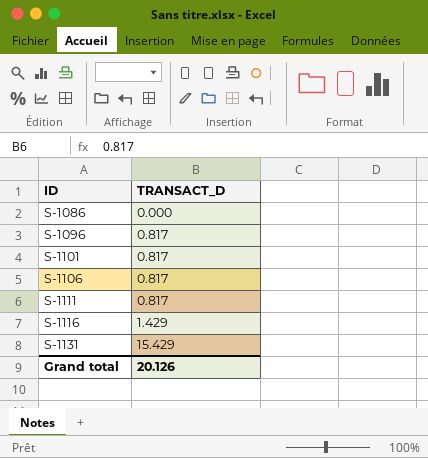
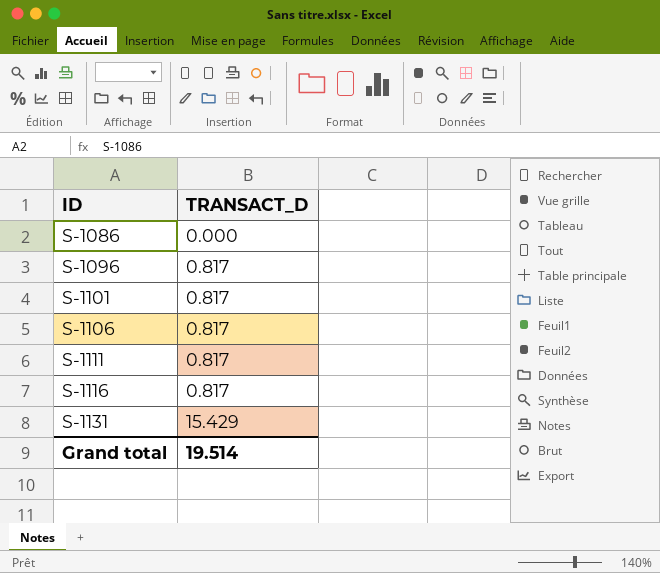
S-1116 | TRANSACT_D: 1.429 -> 0.817
Grand total | TRANSACT_D: 20.126 -> 19.514

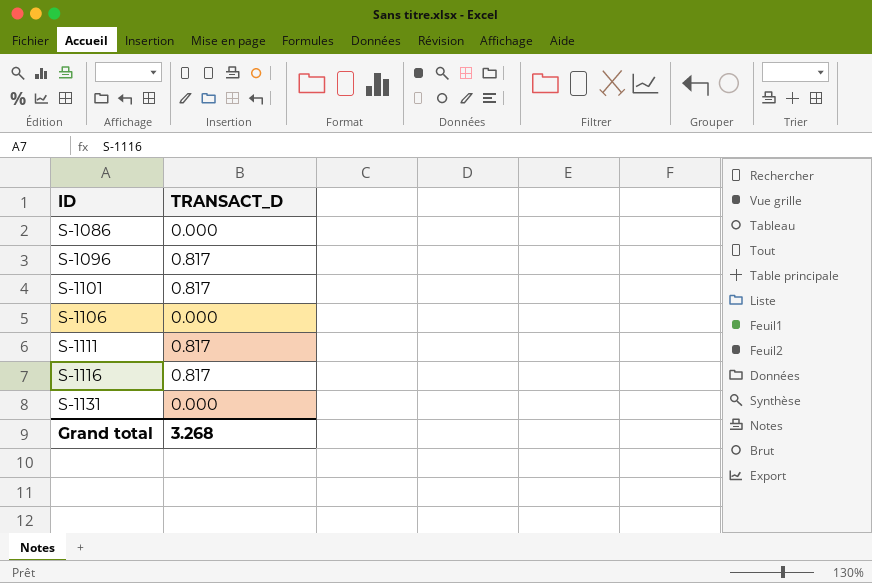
S-1106 | TRANSACT_D: 0.817 -> 0.000
S-1131 | TRANSACT_D: 15.429 -> 0.000
Grand total | TRANSACT_D: 19.514 -> 3.268

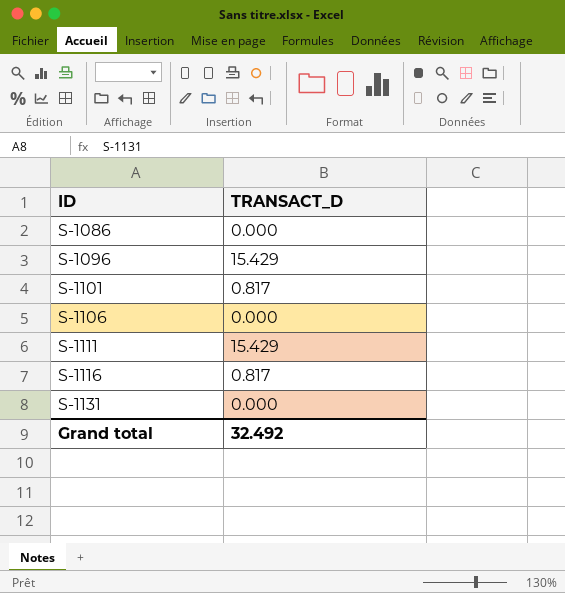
S-1096 | TRANSACT_D: 0.817 -> 15.429
S-1111 | TRANSACT_D: 0.817 -> 15.429
Grand total | TRANSACT_D: 3.268 -> 32.492

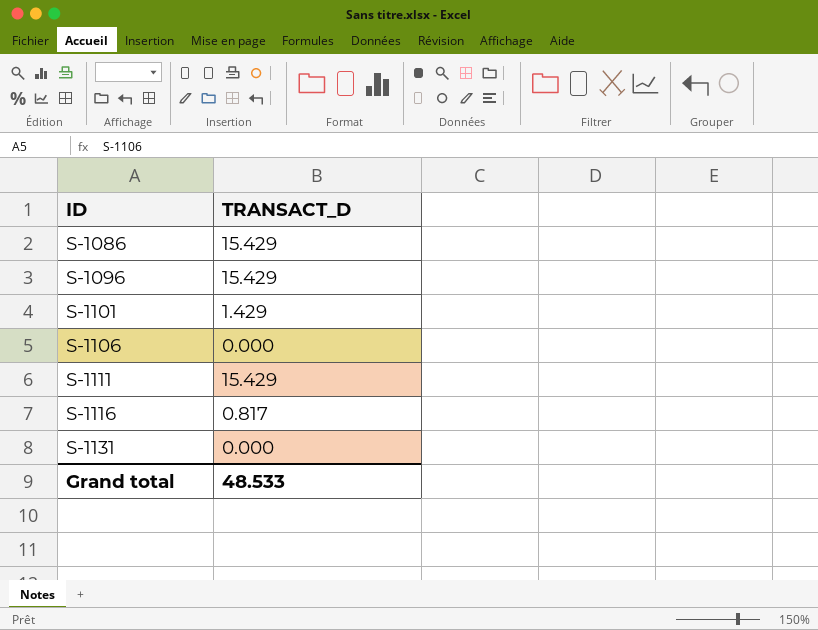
S-1086 | TRANSACT_D: 0.000 -> 15.429
S-1101 | TRANSACT_D: 0.817 -> 1.429
Grand total | TRANSACT_D: 32.492 -> 48.533

